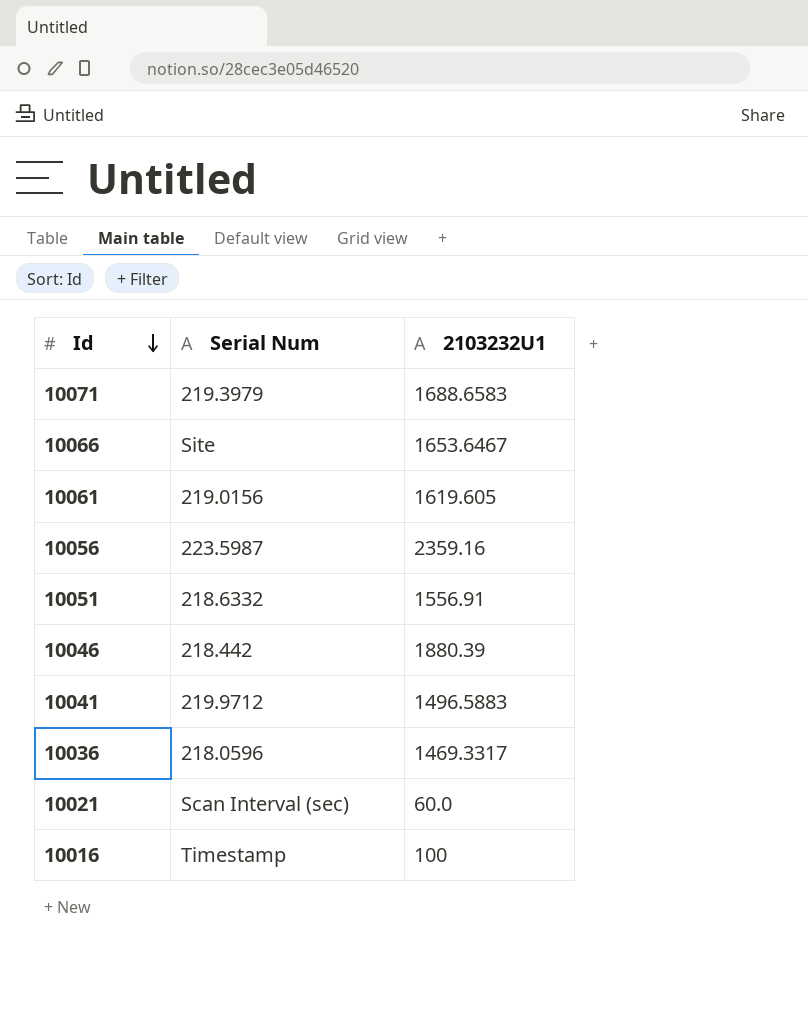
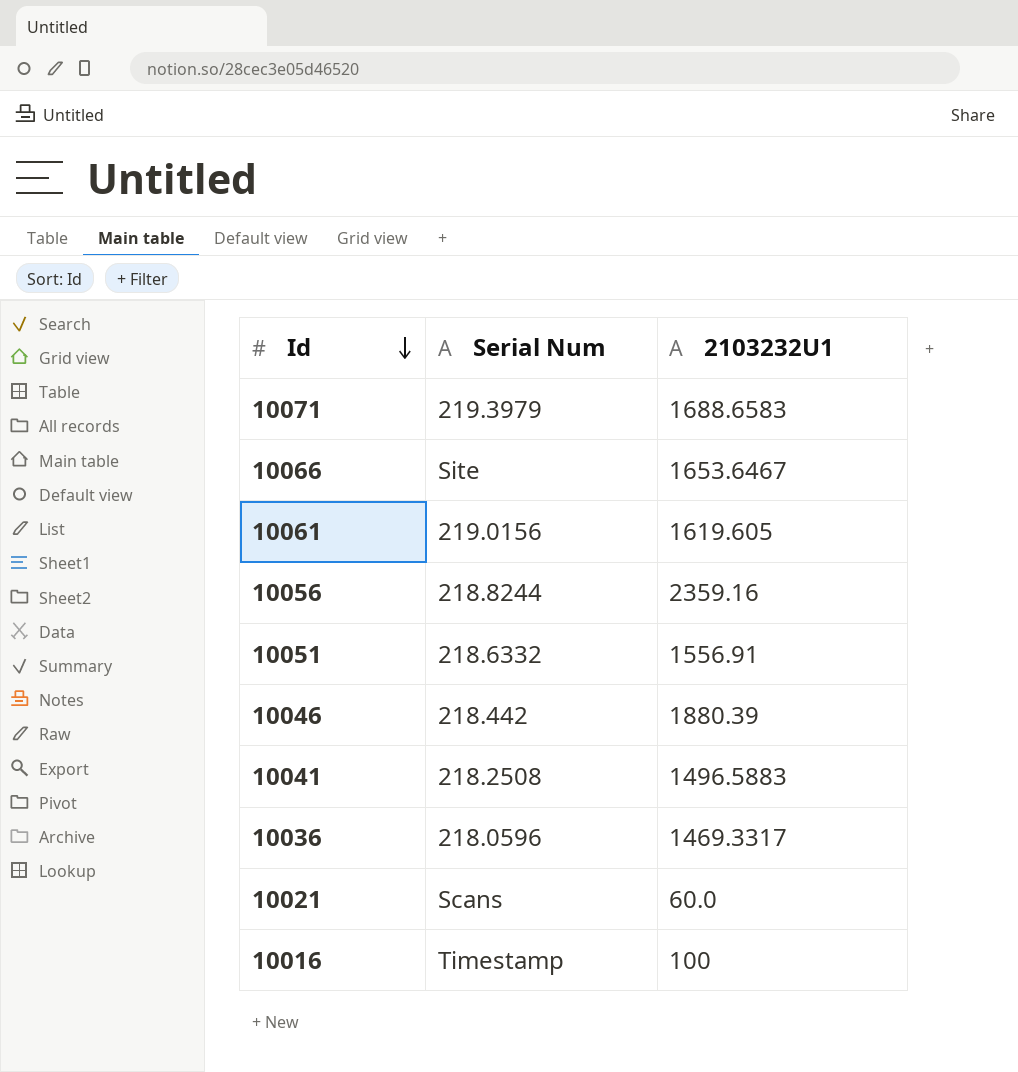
10056 | Serial Num: 223.5987 -> 218.8244
10041 | Serial Num: 219.9712 -> 218.2508
10021 | Serial Num: Scan Interval (sec) -> Scans

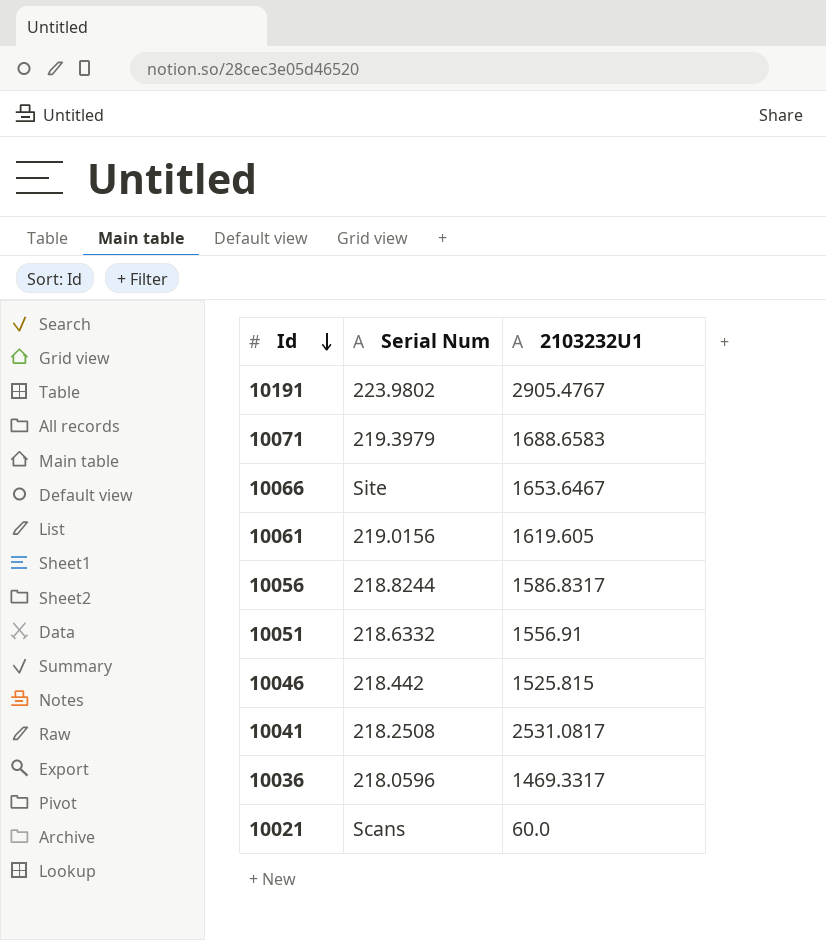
row 10016: Timestamp | 100 -> none
row 10191: none -> 223.9802 | 2905.4767
10056 | 2103232U1: 2359.16 -> 1586.8317
10046 | 2103232U1: 1880.39 -> 1525.815
10041 | 2103232U1: 1496.5883 -> 2531.0817

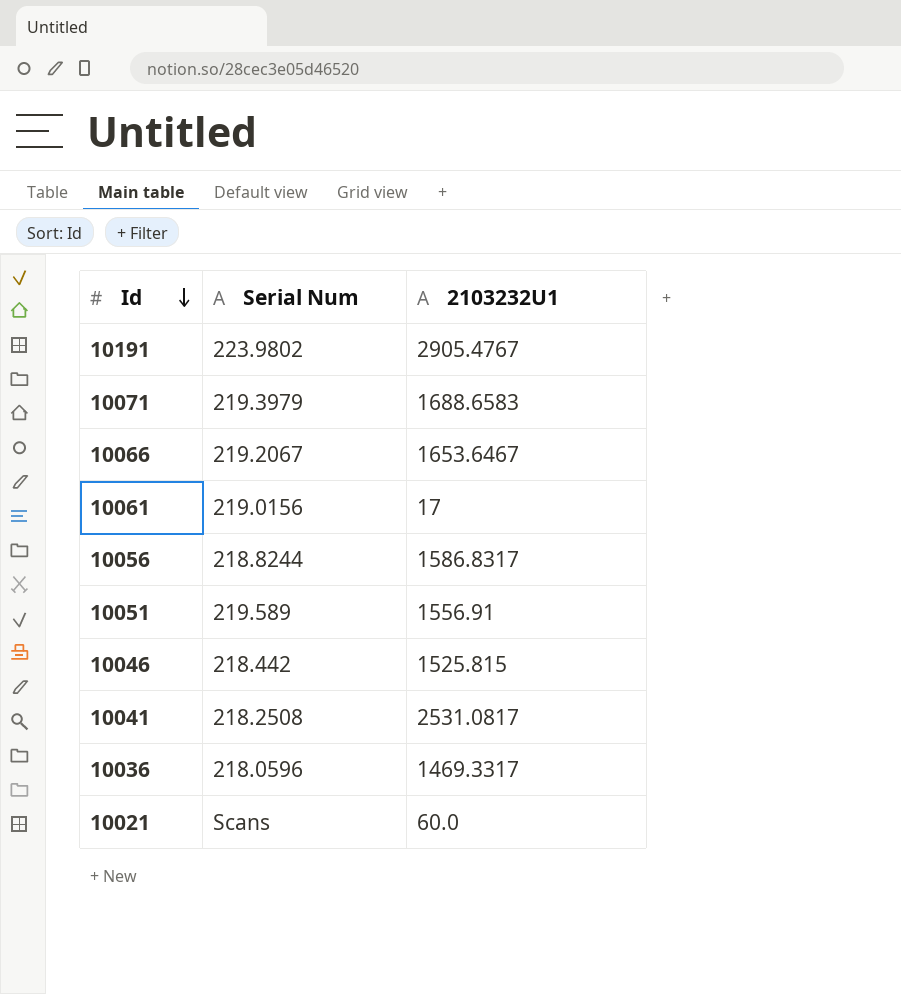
10066 | Serial Num: Site -> 219.2067
10061 | 2103232U1: 1619.605 -> 17
10051 | Serial Num: 218.6332 -> 219.589

